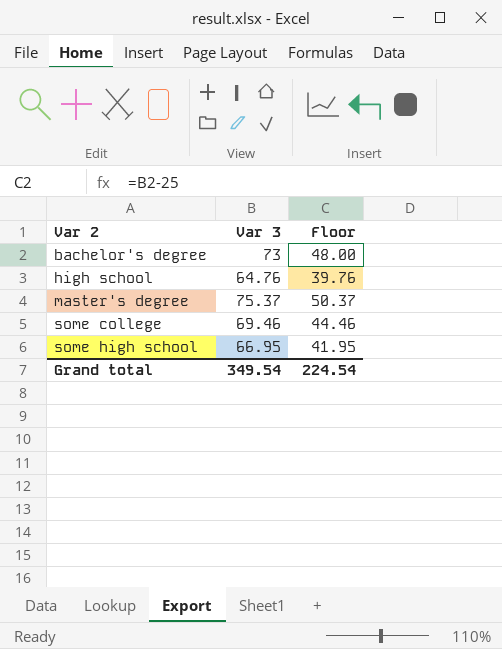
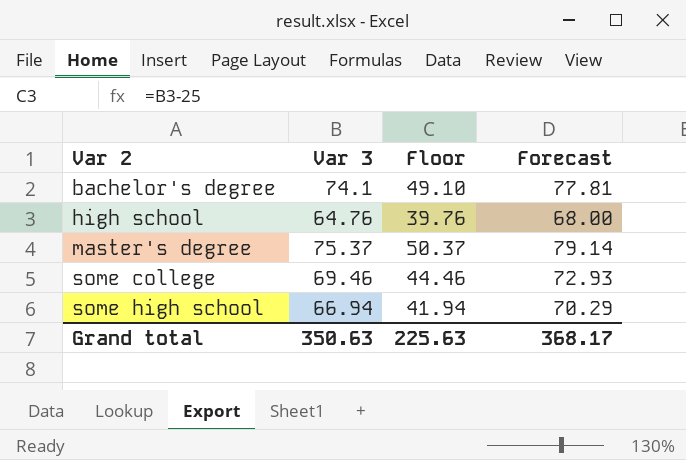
column Forecast | formula: none -> [Var 3] * 1.05
bachelor's degree | Var 3: 73 -> 74.1
bachelor's degree | Floor: 48.00 -> 49.10
some high school | Var 3: 66.95 -> 66.94
some high school | Floor: 41.95 -> 41.94
Grand total | Var 3: 349.54 -> 350.63
Grand total | Floor: 224.54 -> 225.63

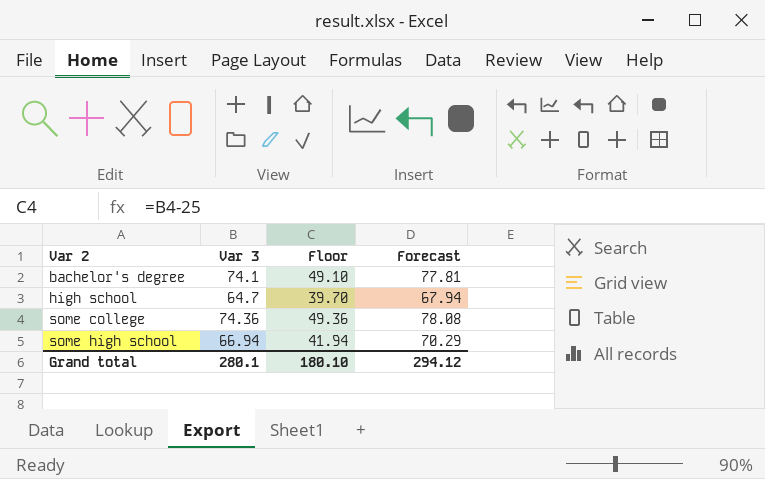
row master's degree: 75.37 | 50.37 | 79.14 -> none
high school | Var 3: 64.76 -> 64.7
high school | Floor: 39.76 -> 39.70
high school | Forecast: 68.00 -> 67.94
some college | Var 3: 69.46 -> 74.36
some college | Floor: 44.46 -> 49.36
some college | Forecast: 72.93 -> 78.08
Grand total | Var 3: 350.63 -> 280.1
Grand total | Floor: 225.63 -> 180.10
Grand total | Forecast: 368.17 -> 294.12

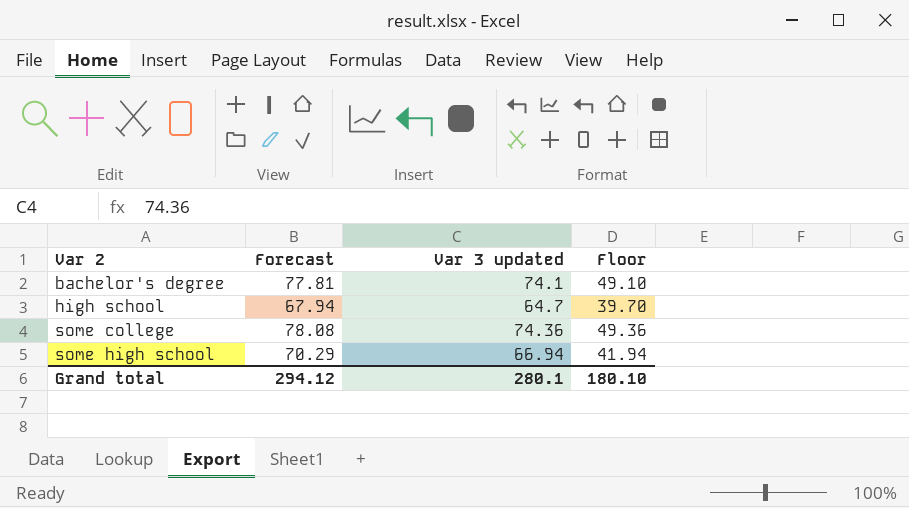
column Forecast | position: 4 -> 2
column name: Var 3 -> Var 3 updated

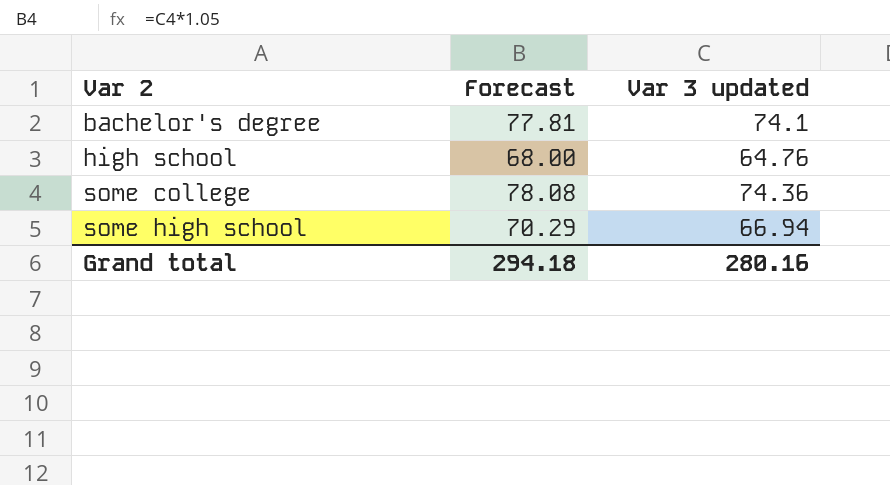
column Floor | formula: [Var 3 updated] - 25 -> none
high school | Forecast: 67.94 -> 68.00
high school | Var 3 updated: 64.7 -> 64.76
Grand total | Forecast: 294.12 -> 294.18
Grand total | Var 3 updated: 280.1 -> 280.16

